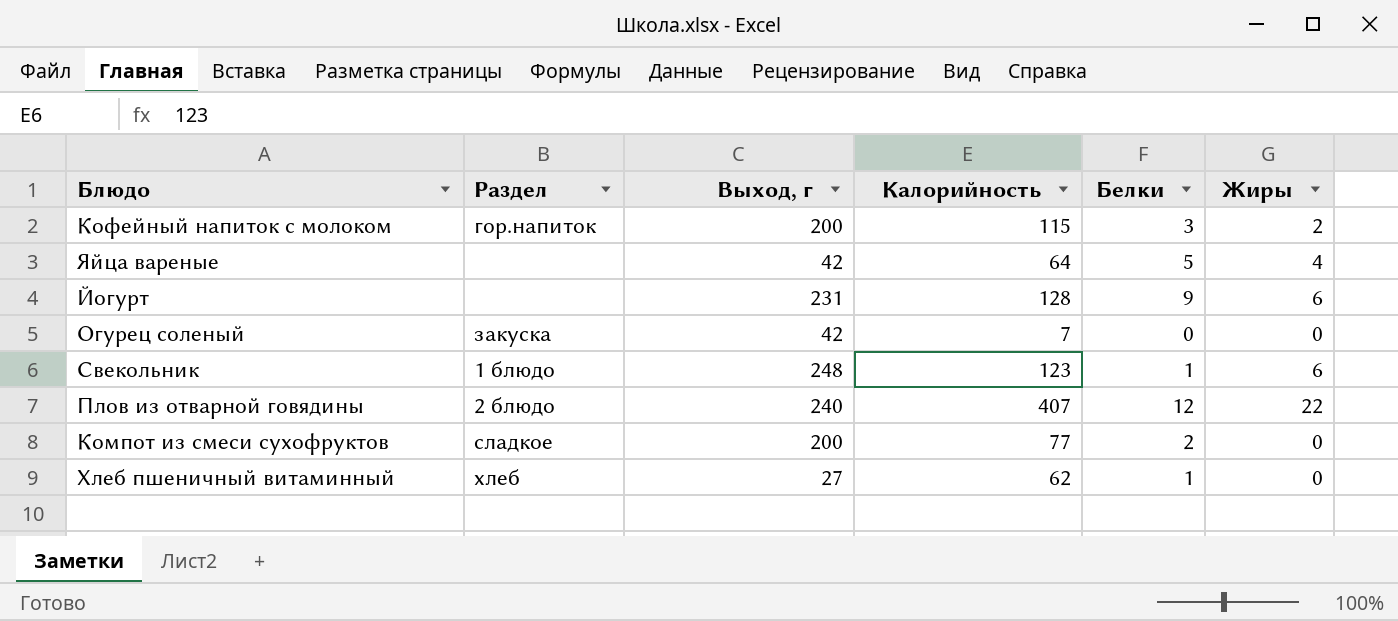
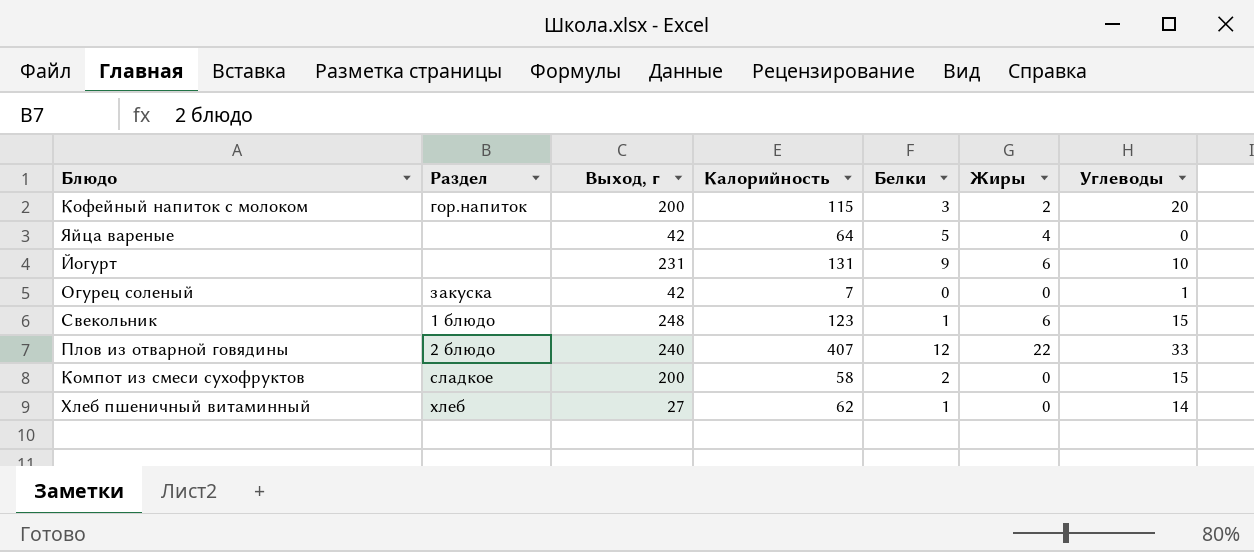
column Углеводы | position: none -> 7
Йогурт | Калорийность: 128 -> 131
Компот из смеси сухофруктов | Калорийность: 77 -> 58

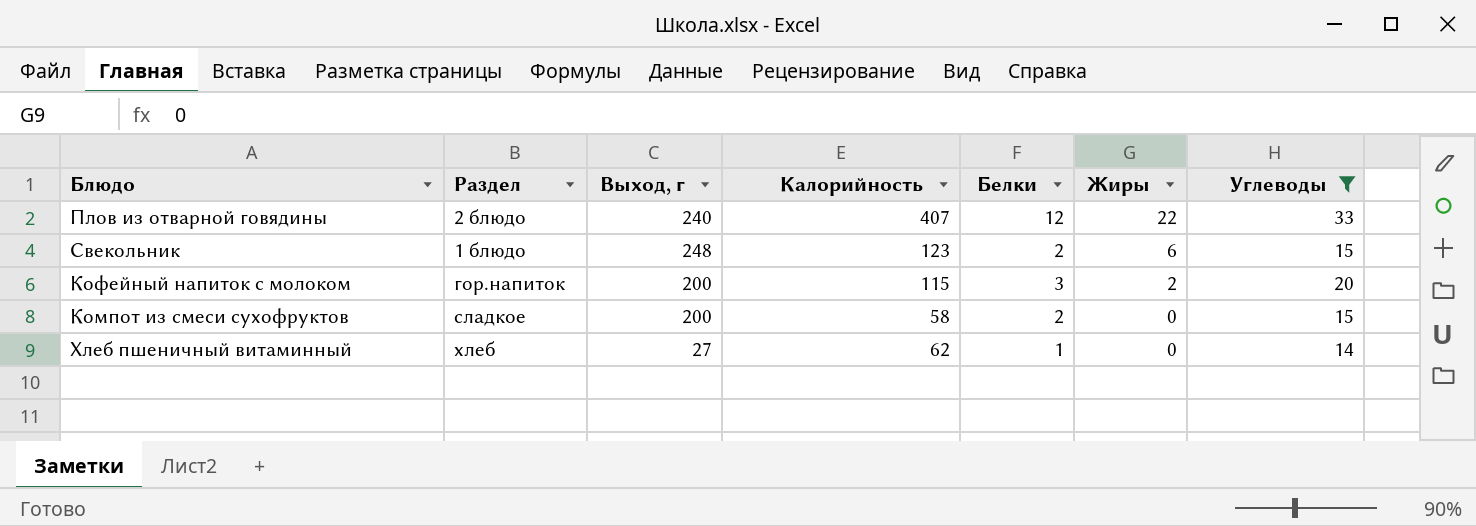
filter: none -> Углеводы >= 14
row order: none -> Жиры descending
Свекольник | Белки: 1 -> 2

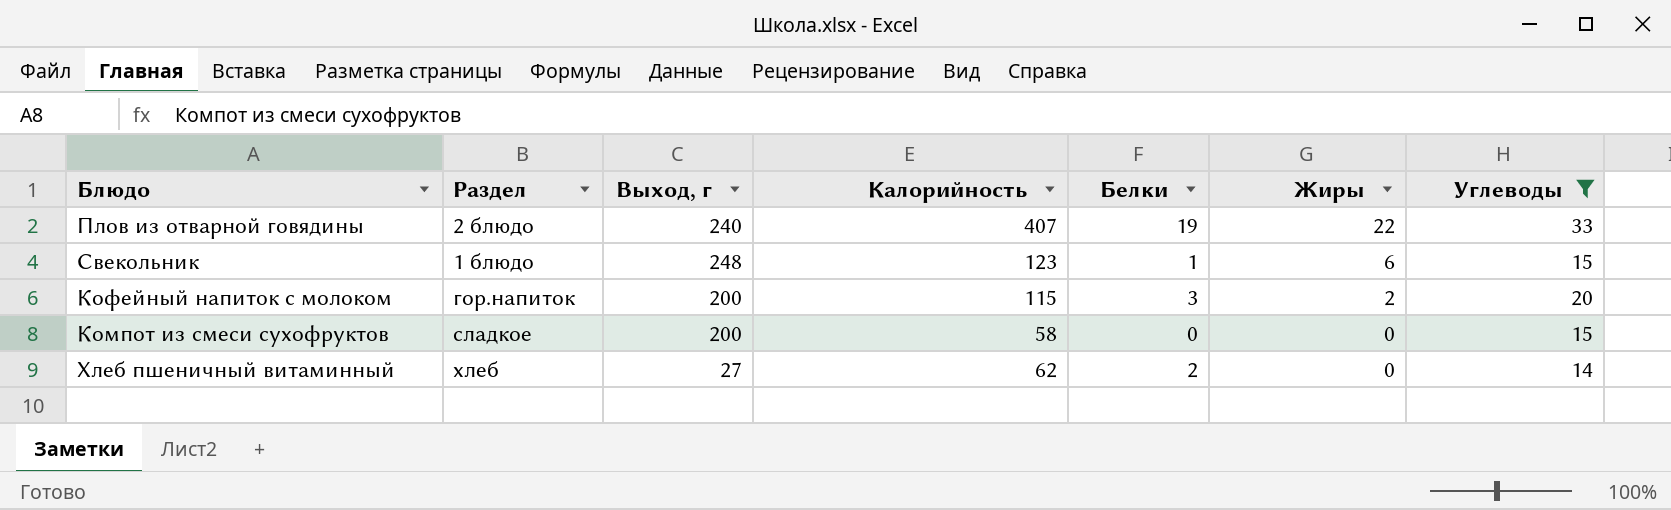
Плов из отварной говядины | Белки: 12 -> 19
Свекольник | Белки: 2 -> 1
Компот из смеси сухофруктов | Белки: 2 -> 0
Хлеб пшеничный витаминный | Белки: 1 -> 2

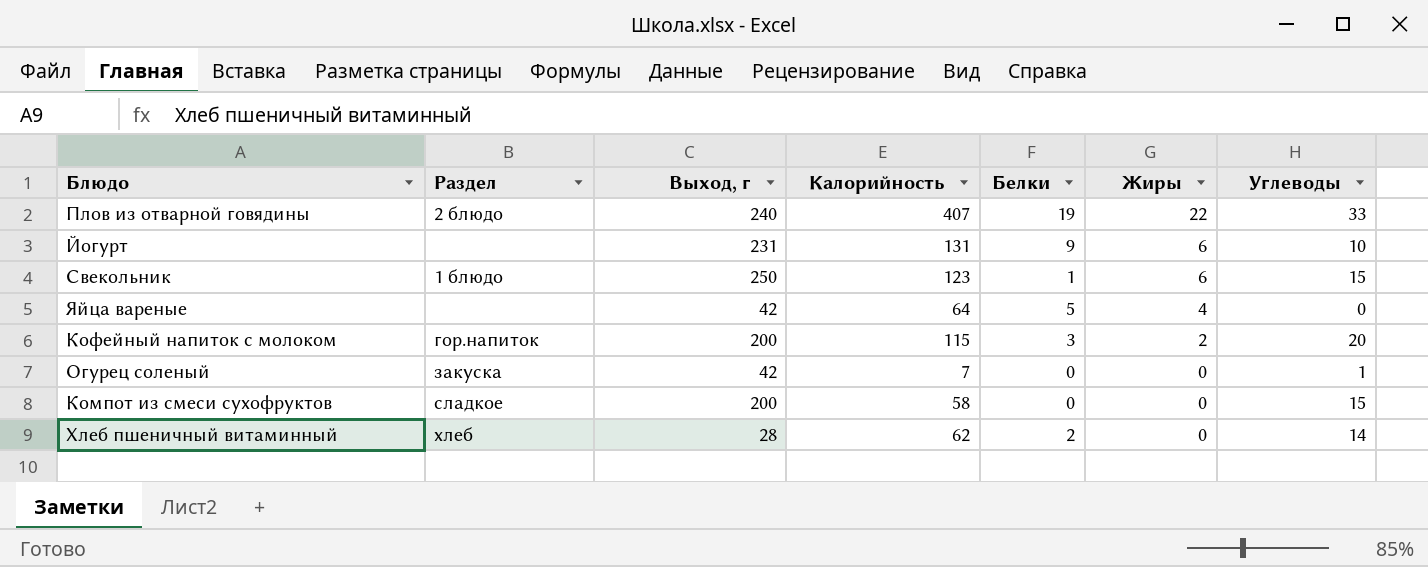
filter: Углеводы >= 14 -> none
Свекольник | Выход, г: 248 -> 250
Хлеб пшеничный витаминный | Выход, г: 27 -> 28

